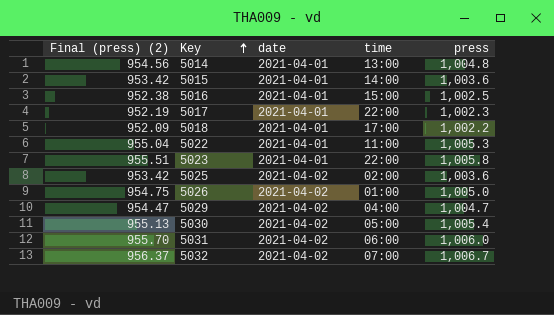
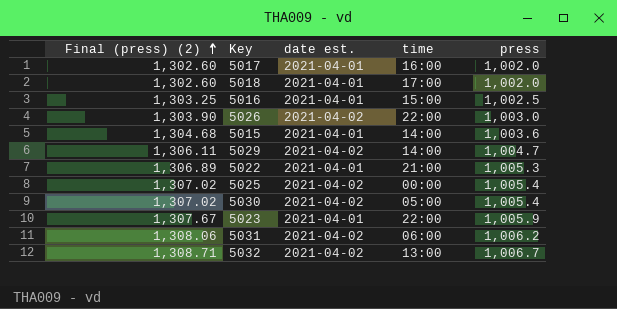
row order: Key ascending -> Final (press) (2) ascending
column Final (press) (2) | formula: [press] * 0.95 -> [press] * 1.3
column name: date -> date est.
row 5014: 954.56 | 2021-04-01 | 13:00 | 1,004.8 -> none
5017 | time: 22:00 -> 16:00
5017 | press: 1,002.3 -> 1,002.0
5018 | press: 1,002.2 -> 1,002.0
5026 | time: 01:00 -> 22:00
5026 | press: 1,005.0 -> 1,003.0
5029 | time: 04:00 -> 14:00
5022 | time: 11:00 -> 21:00
5025 | time: 02:00 -> 00:00
5025 | press: 1,003.6 -> 1,005.4
5023 | press: 1,005.8 -> 1,005.9
5031 | press: 1,006.0 -> 1,006.2
5032 | time: 07:00 -> 13:00

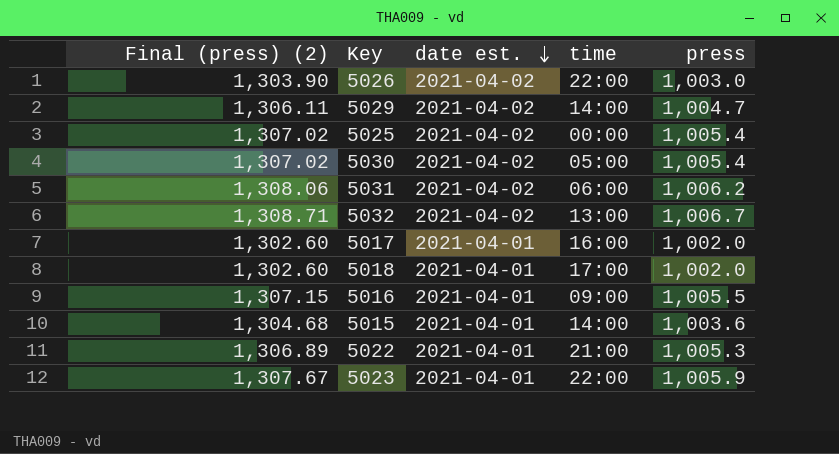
row order: Final (press) (2) ascending -> date est. descending
5016 | Final (press) (2): 1,303.25 -> 1,307.15
5016 | time: 15:00 -> 09:00
5016 | press: 1,002.5 -> 1,005.5

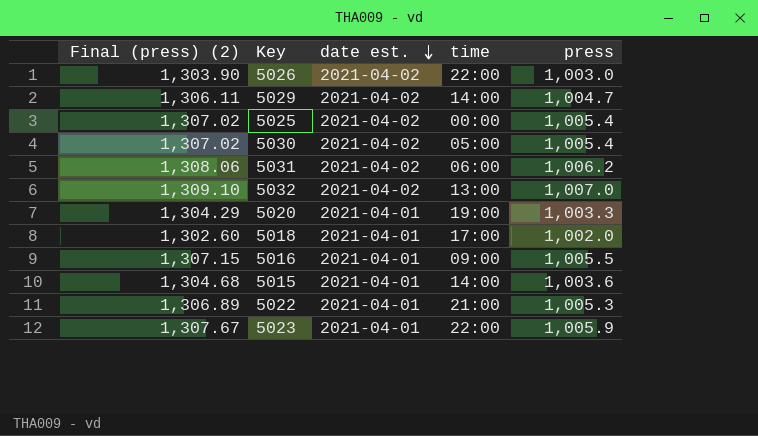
row 5017: 1,302.60 | 2021-04-01 | 16:00 | 1,002.0 -> none
5032 | Final (press) (2): 1,308.71 -> 1,309.10
5032 | press: 1,006.7 -> 1,007.0
row 5020: none -> 1,304.29 | 2021-04-01 | 19:00 | 1,003.3

